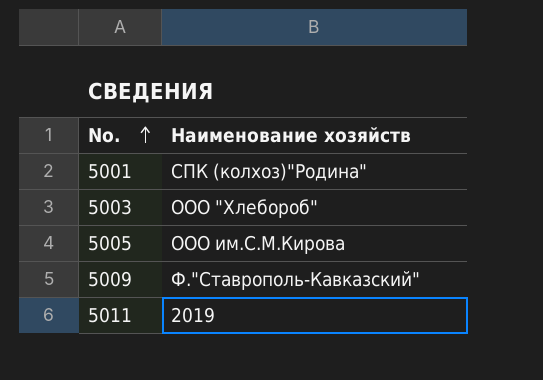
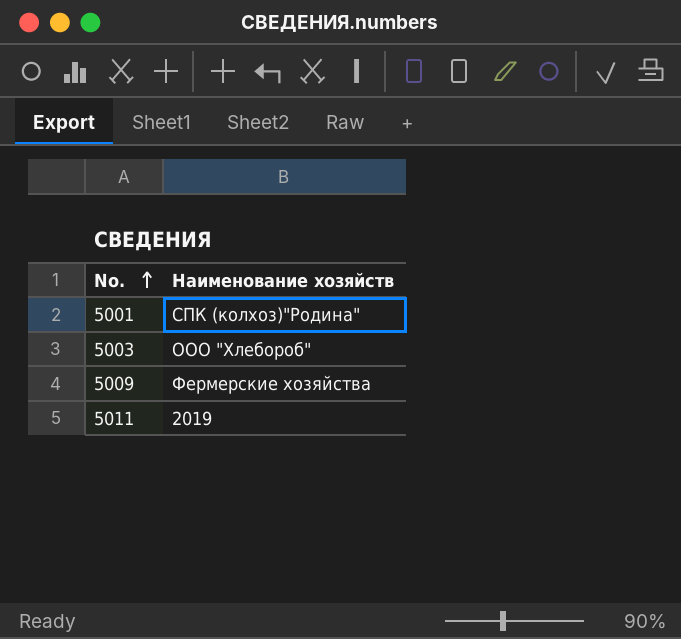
row 5005: ООО им.С.М.Кирова -> none
5009 | Наименование хозяйств: Ф."Ставрополь-Кавказский" -> Фермерские хозяйства

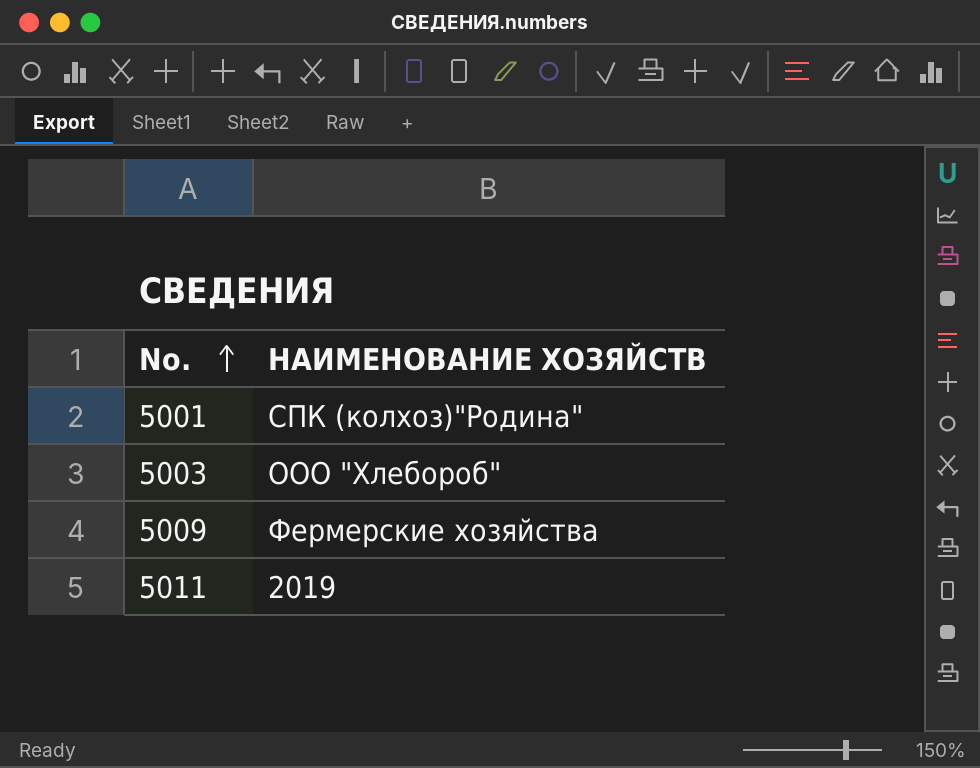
column name: Наименование хозяйств -> НАИМЕНОВАНИЕ ХОЗЯЙСТВ

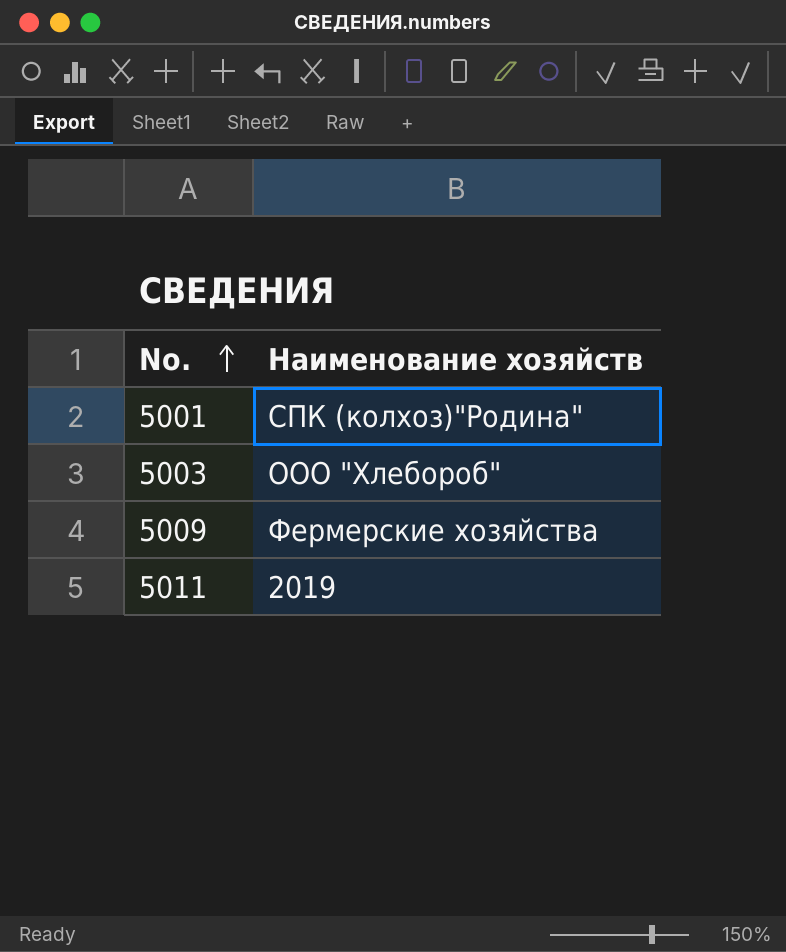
column name: НАИМЕНОВАНИЕ ХОЗЯЙСТВ -> Наименование хозяйств

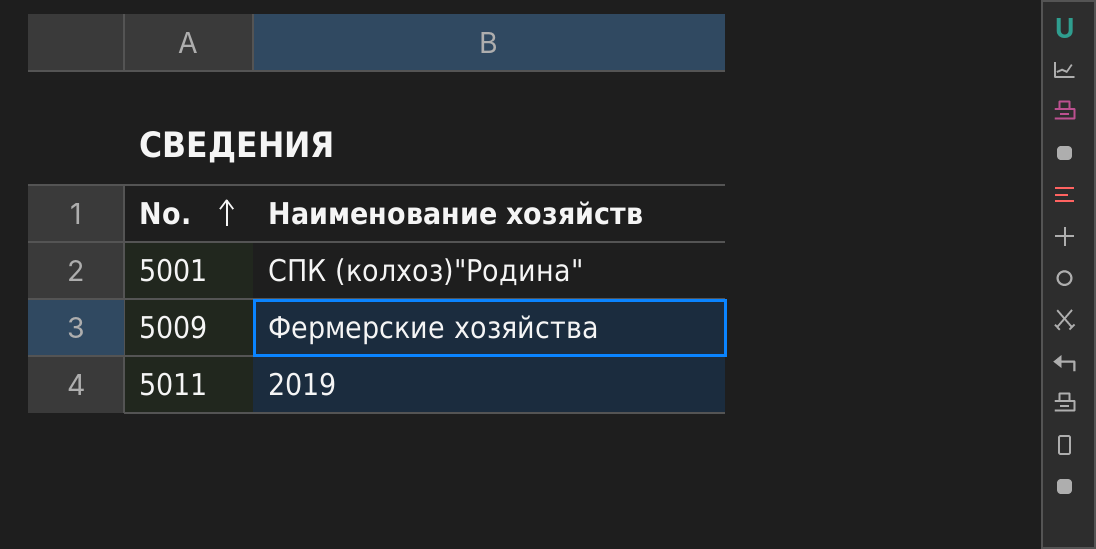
row 5003: ООО "Хлебороб" -> none

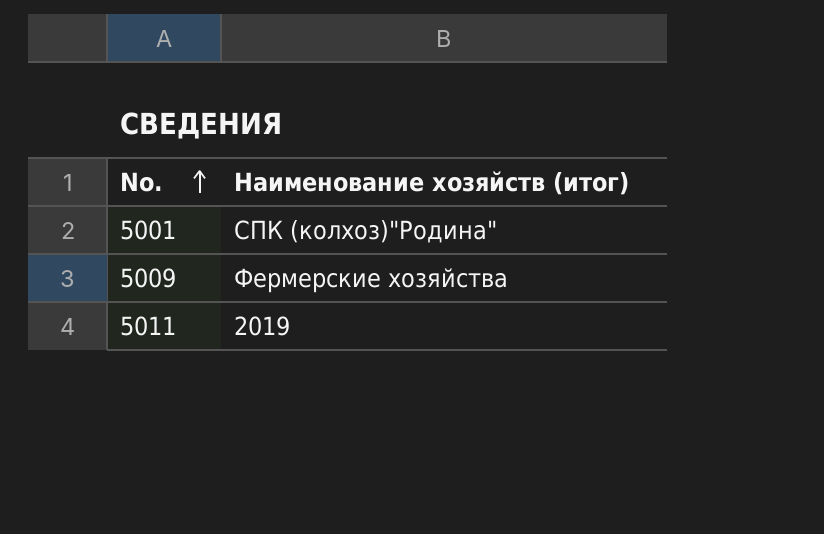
column name: Наименование хозяйств -> Наименование хозяйств (итог)

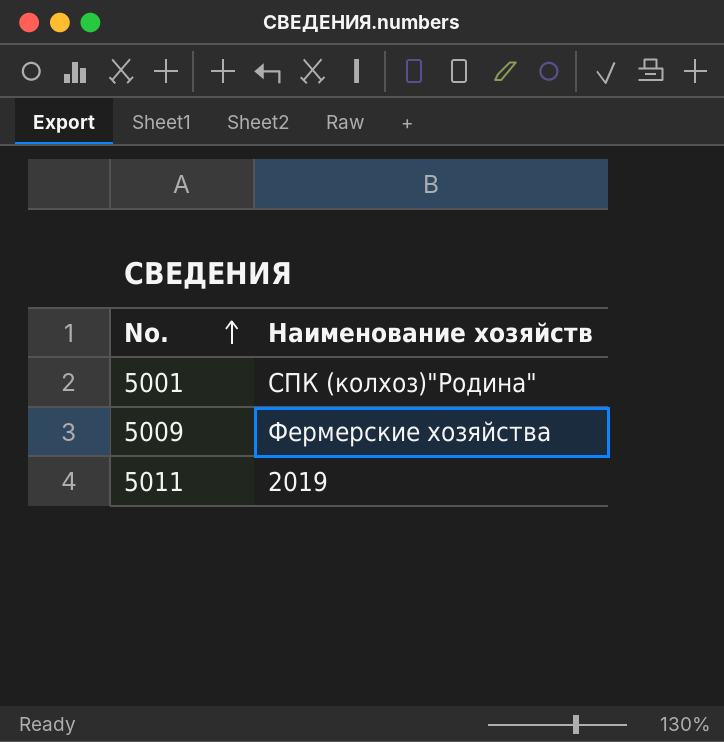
column name: Наименование хозяйств (итог) -> Наименование хозяйств

